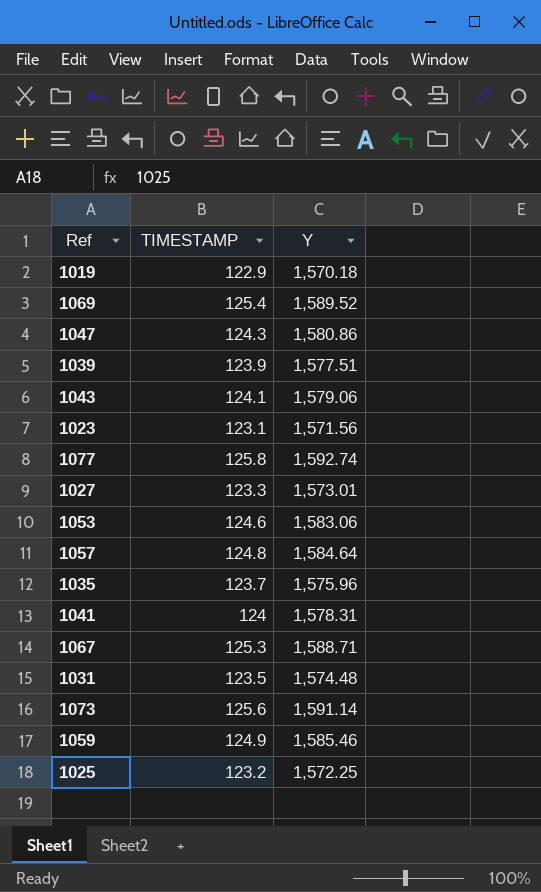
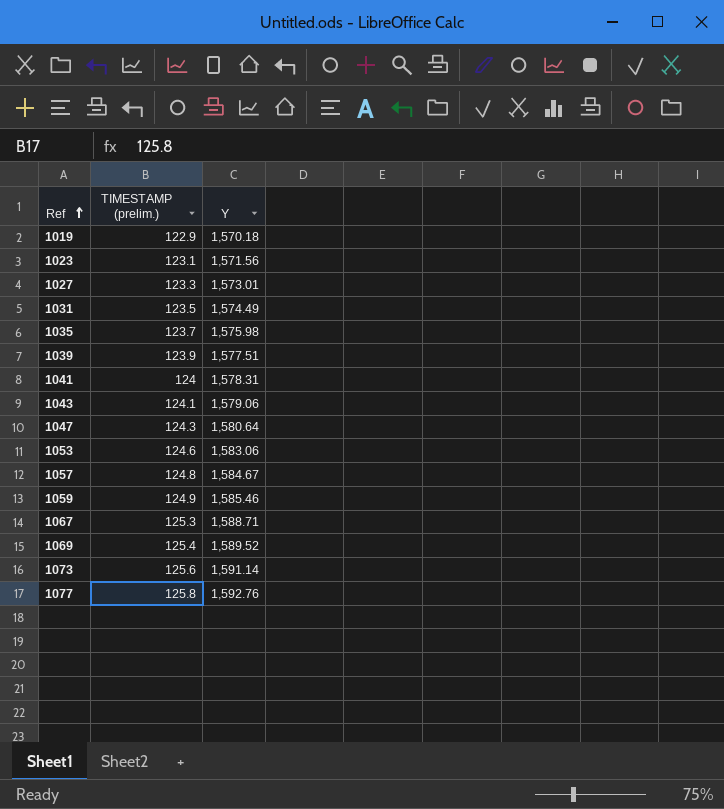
row order: none -> Ref ascending
column name: TIMESTAMP -> TIMESTAMP (prelim.)
row 1025: 123.2 | 1,572.25 -> none
1031 | Y: 1,574.48 -> 1,574.49
1035 | Y: 1,575.96 -> 1,575.98
1047 | Y: 1,580.86 -> 1,580.64
1057 | Y: 1,584.64 -> 1,584.67
1077 | Y: 1,592.74 -> 1,592.76

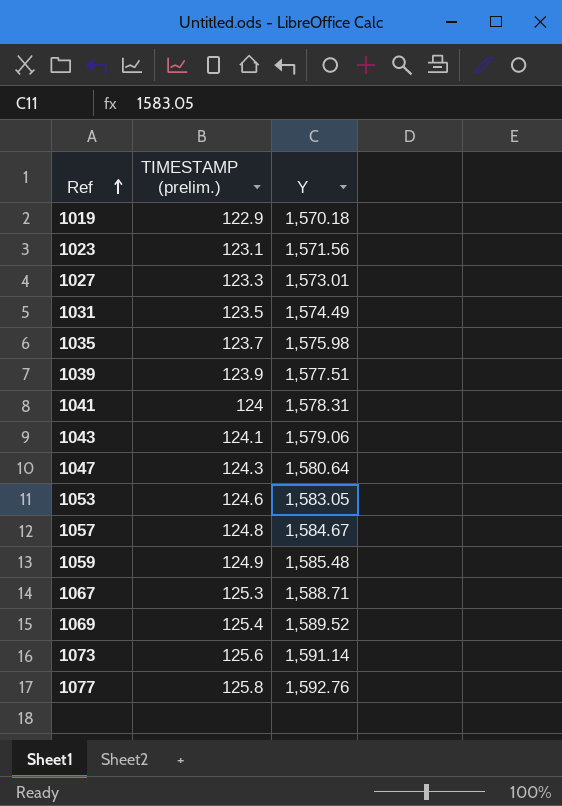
1053 | Y: 1,583.06 -> 1,583.05
1059 | Y: 1,585.46 -> 1,585.48

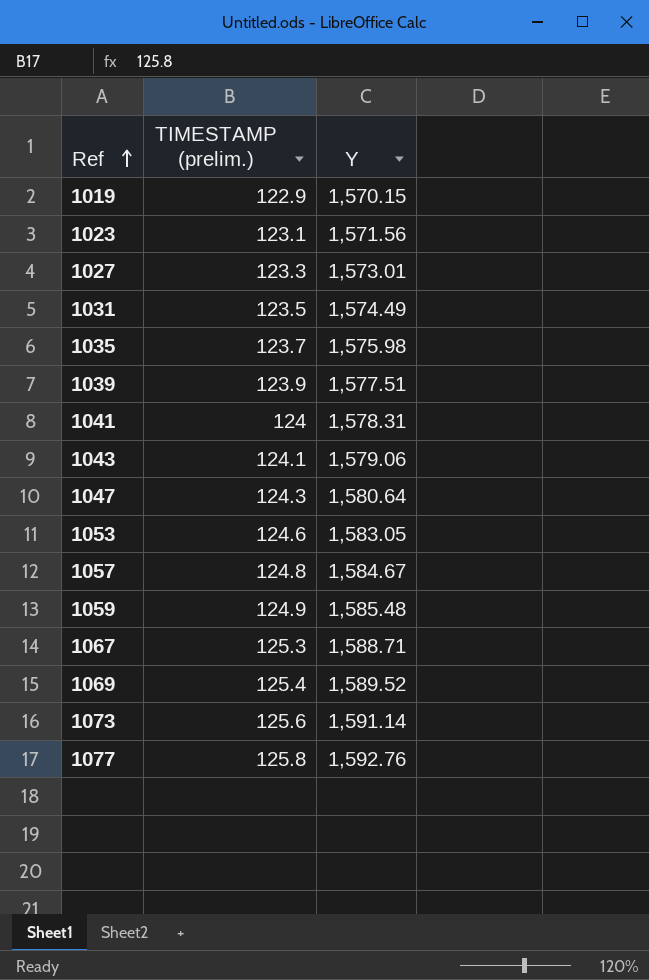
1019 | Y: 1,570.18 -> 1,570.15

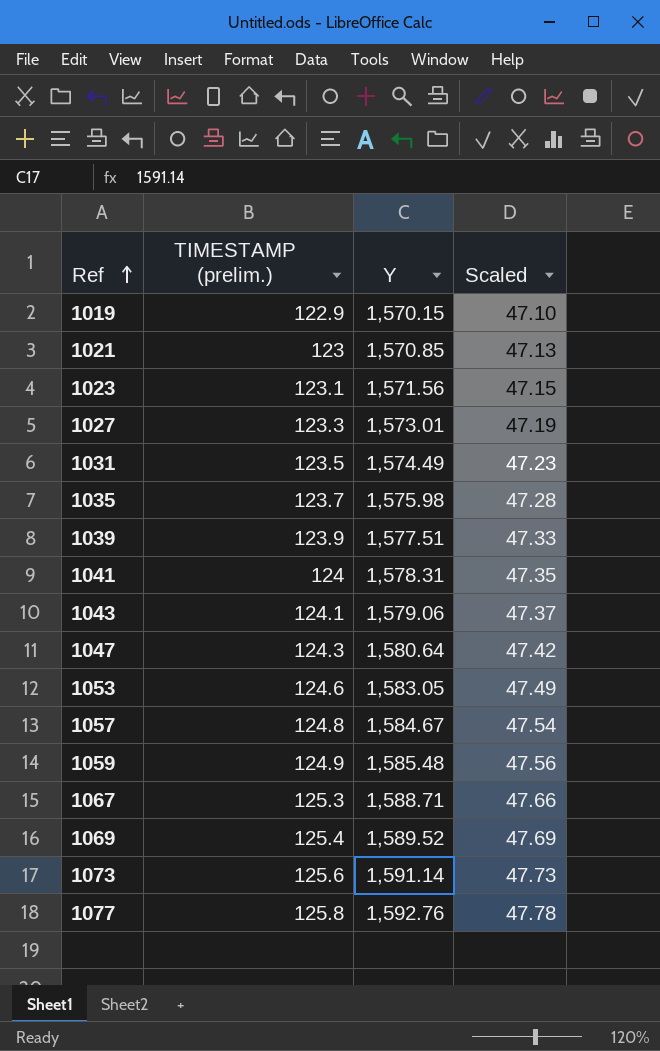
column Scaled | formula: none -> [Y] * 0.03
row 1021: none -> 123 | 1,570.85 | 47.13

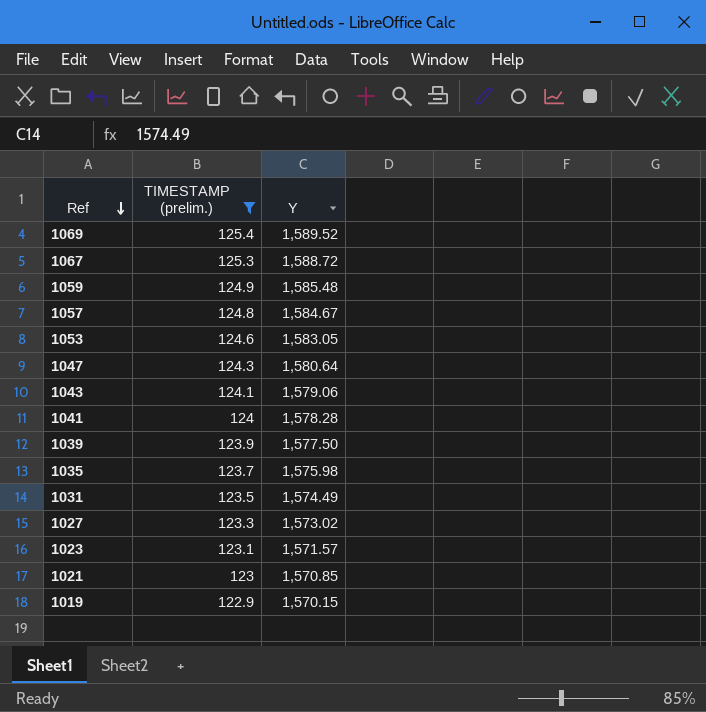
filter: none -> TIMESTAMP (prelim.) <= 125.4
row order: Ref ascending -> Ref descending
column Scaled | formula: [Y] * 0.03 -> none
1067 | Y: 1,588.71 -> 1,588.72
1041 | Y: 1,578.31 -> 1,578.28
1039 | Y: 1,577.51 -> 1,577.50
1027 | Y: 1,573.01 -> 1,573.02
1023 | Y: 1,571.56 -> 1,571.57

